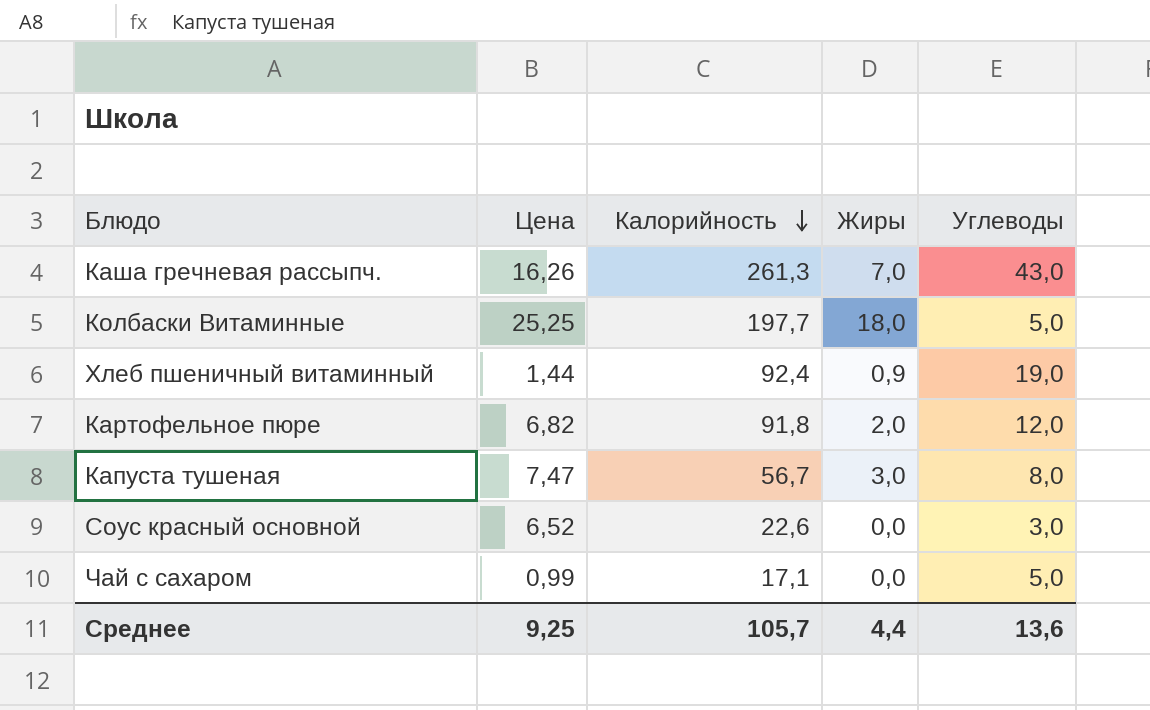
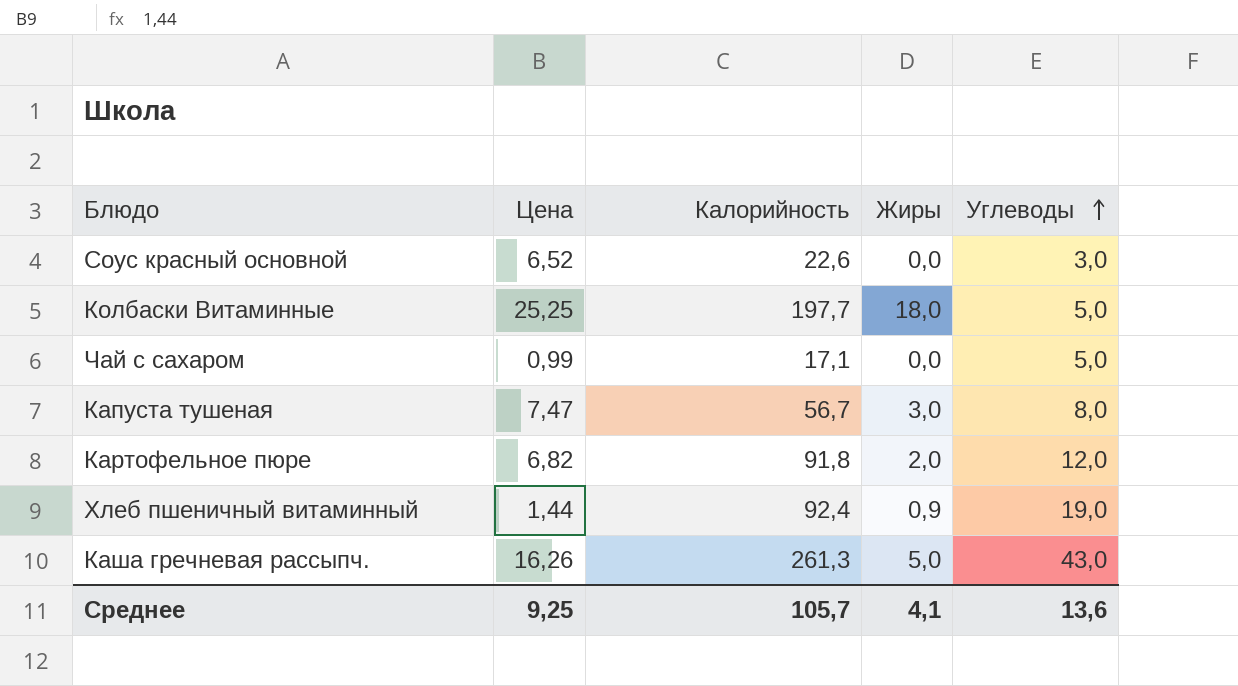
row order: Калорийность descending -> Углеводы ascending
Каша гречневая рассыпч. | Жиры: 7,0 -> 5,0
Среднее | Жиры: 4,4 -> 4,1

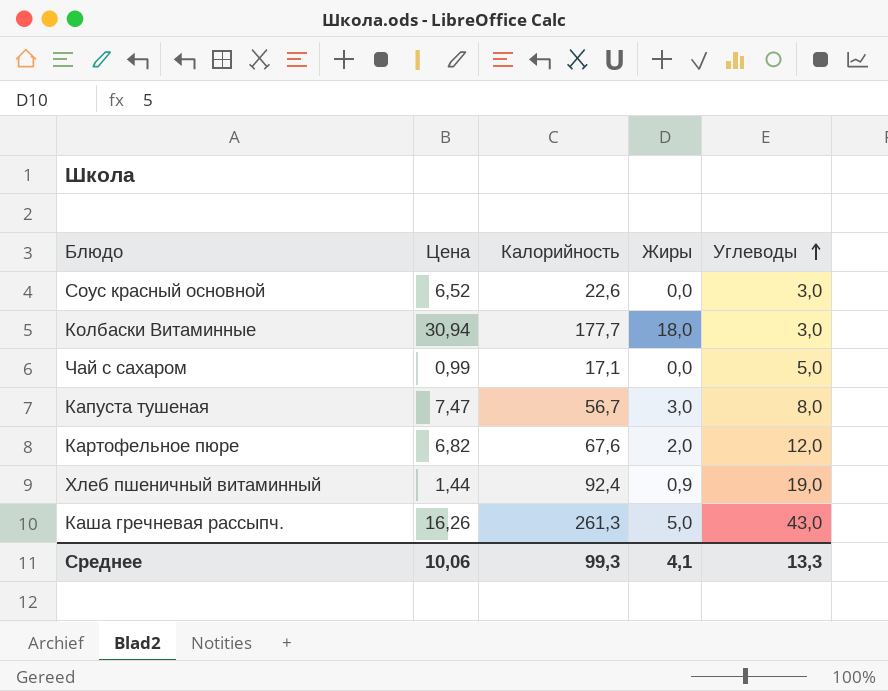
Колбаски Витаминные | Цена: 25,25 -> 30,94
Колбаски Витаминные | Калорийность: 197,7 -> 177,7
Колбаски Витаминные | Углеводы: 5,0 -> 3,0
Картофельное пюре | Калорийность: 91,8 -> 67,6
Среднее | Цена: 9,25 -> 10,06
Среднее | Калорийность: 105,7 -> 99,3
Среднее | Углеводы: 13,6 -> 13,3

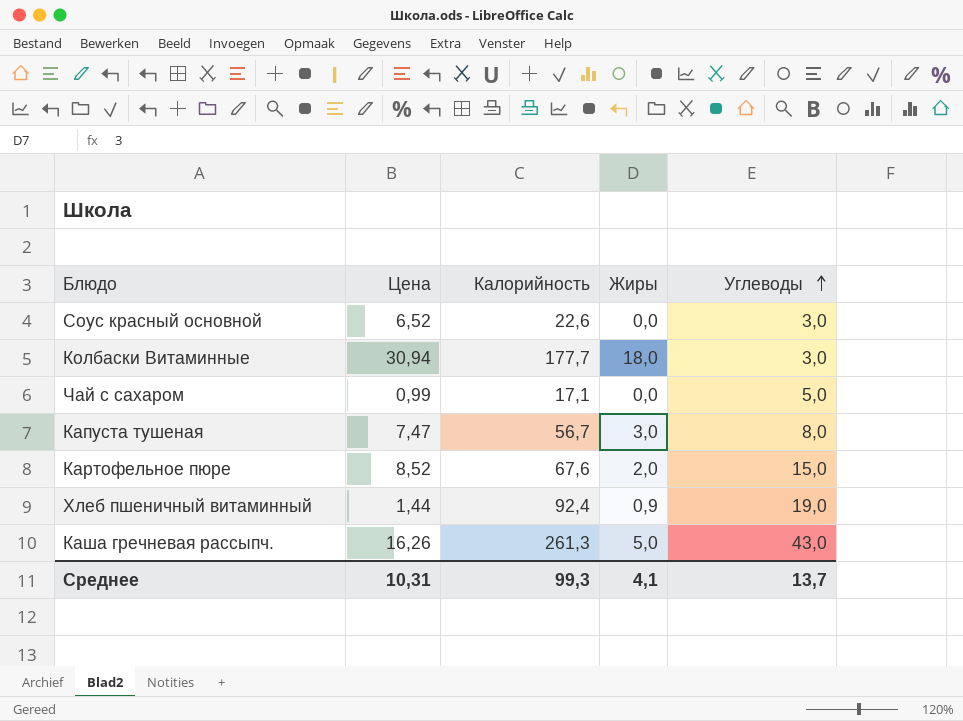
Картофельное пюре | Цена: 6,82 -> 8,52
Картофельное пюре | Углеводы: 12,0 -> 15,0
Среднее | Цена: 10,06 -> 10,31
Среднее | Углеводы: 13,3 -> 13,7

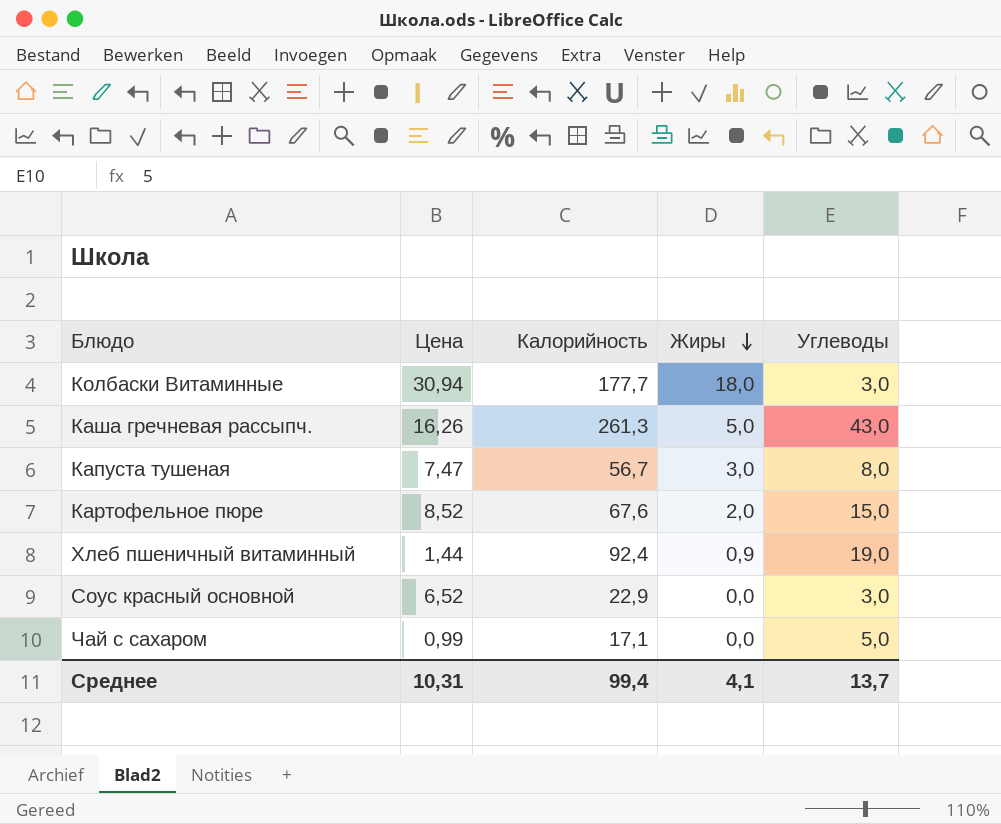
row order: Углеводы ascending -> Жиры descending
Соус красный основной | Калорийность: 22,6 -> 22,9
Среднее | Калорийность: 99,3 -> 99,4

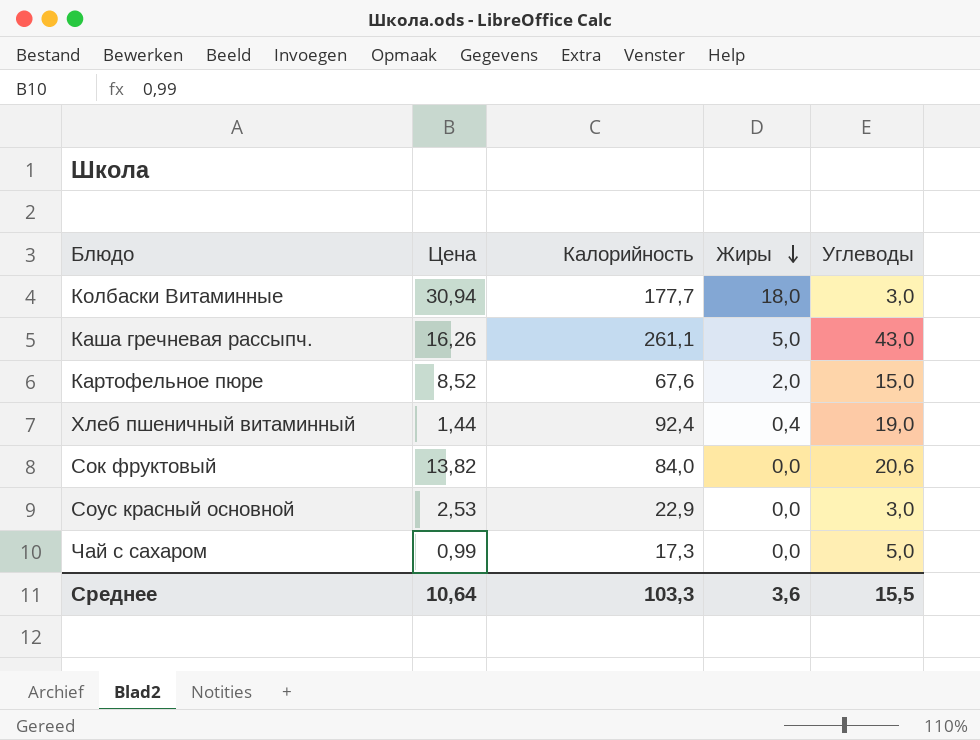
row Капуста тушеная: 7,47 | 56,7 | 3,0 | 8,0 -> none
Каша гречневая рассыпч. | Калорийность: 261,3 -> 261,1
Хлеб пшеничный витаминный | Жиры: 0,9 -> 0,4
row Сок фруктовый: none -> 13,82 | 84,0 | 0,0 | 20,6
Соус красный основной | Цена: 6,52 -> 2,53
Чай с сахаром | Калорийность: 17,1 -> 17,3
Среднее | Цена: 10,31 -> 10,64
Среднее | Калорийность: 99,4 -> 103,3
Среднее | Жиры: 4,1 -> 3,6
Среднее | Углеводы: 13,7 -> 15,5

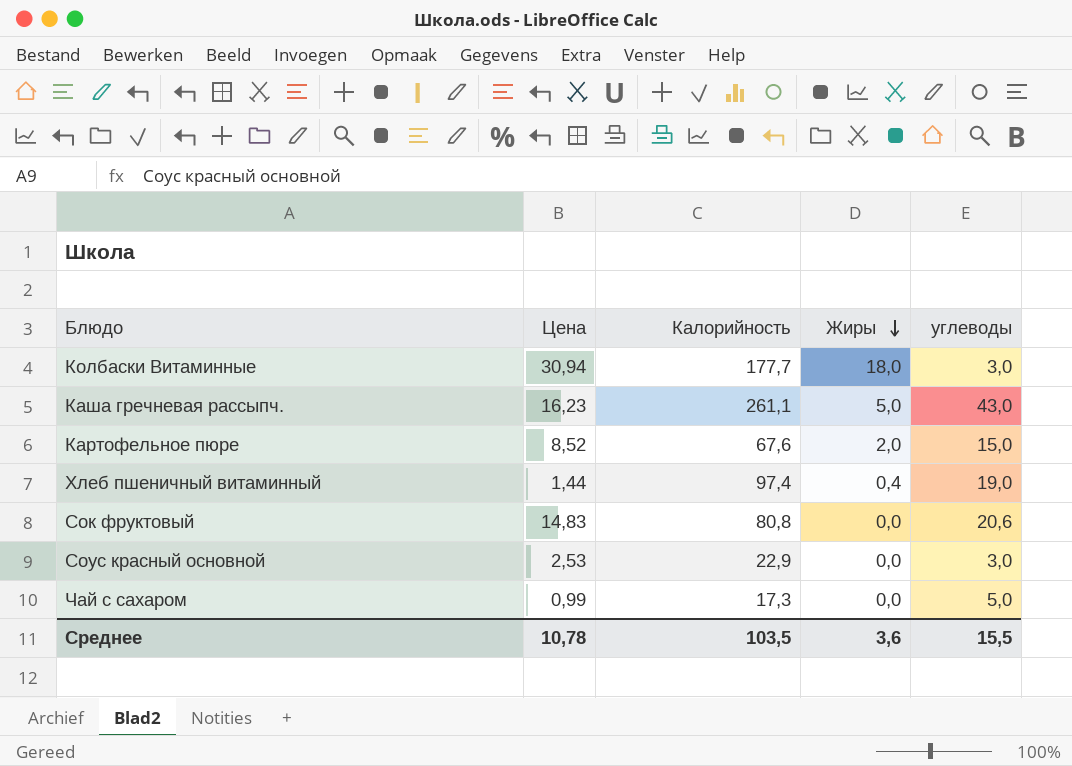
column name: Углеводы -> углеводы
Каша гречневая рассыпч. | Цена: 16,26 -> 16,23
Хлеб пшеничный витаминный | Калорийность: 92,4 -> 97,4
Сок фруктовый | Цена: 13,82 -> 14,83
Сок фруктовый | Калорийность: 84,0 -> 80,8
Среднее | Цена: 10,64 -> 10,78
Среднее | Калорийность: 103,3 -> 103,5

